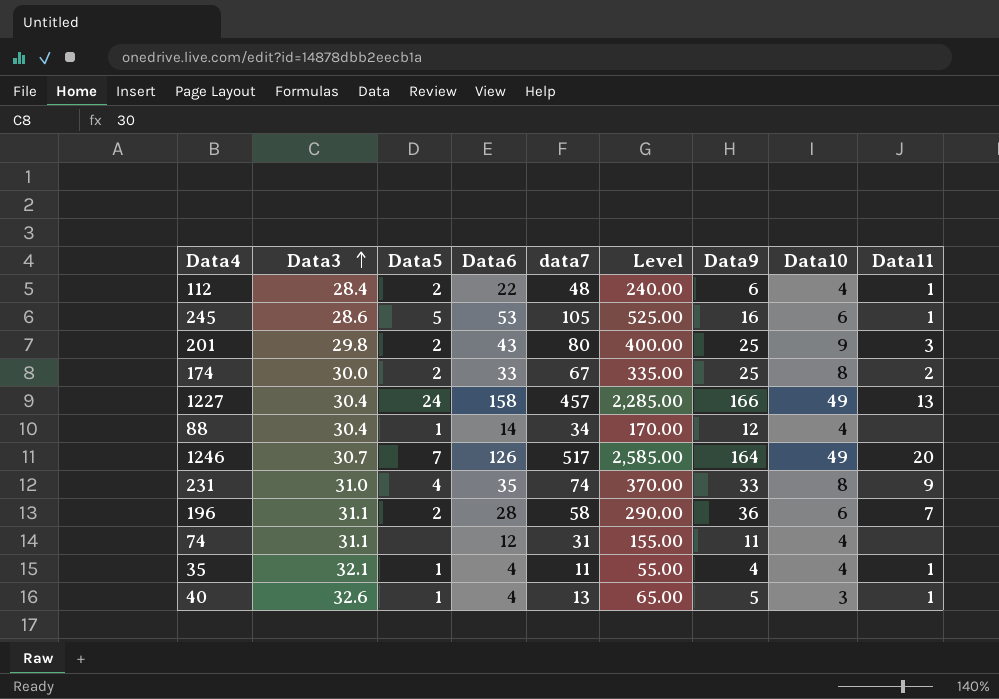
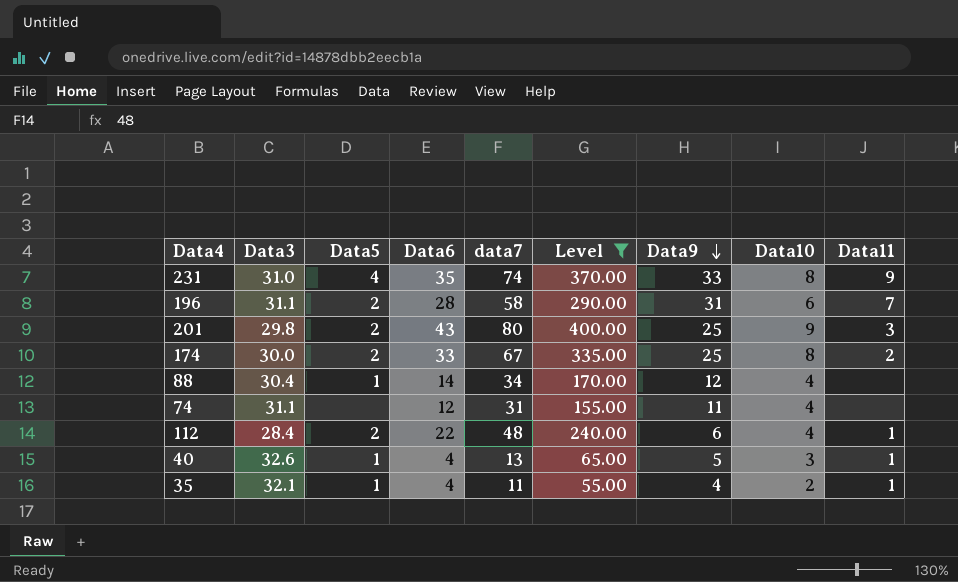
filter: none -> Level <= 400.00
row order: Data3 ascending -> Data9 descending
196 | Data9: 36 -> 31
35 | Data10: 4 -> 2

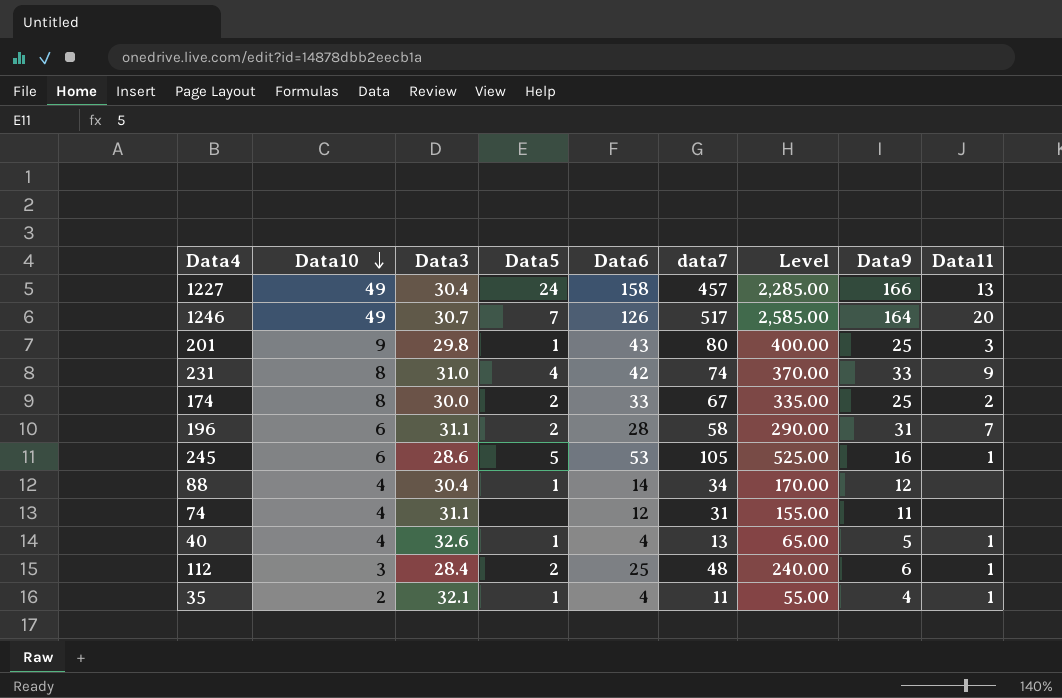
filter: Level <= 400.00 -> none
row order: Data9 descending -> Data10 descending
column Data10 | position: 8 -> 2
201 | Data5: 2 -> 1
231 | Data6: 35 -> 42
40 | Data10: 3 -> 4
112 | Data10: 4 -> 3
112 | Data6: 22 -> 25

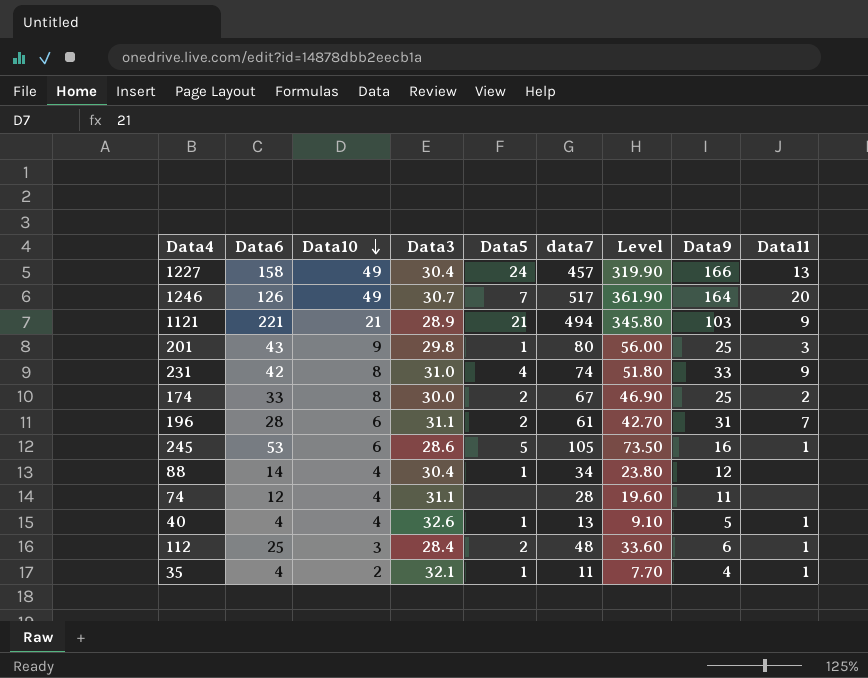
column Data6 | position: 5 -> 2
column Level | formula: [data7] * 5 -> [data7] * 0.7
row 1121: none -> 221 | 21 | 28.9 | 21 | 494 | 345.80 | 103 | 9
196 | data7: 58 -> 61
74 | data7: 31 -> 28

